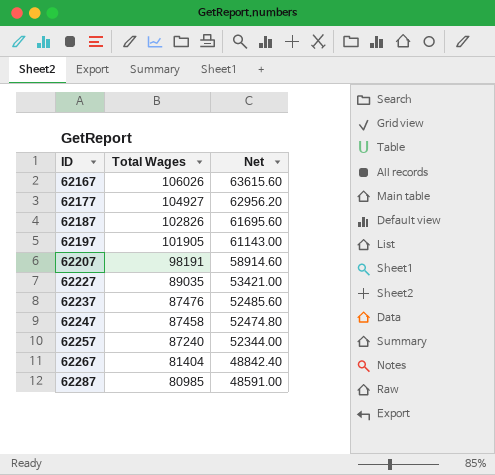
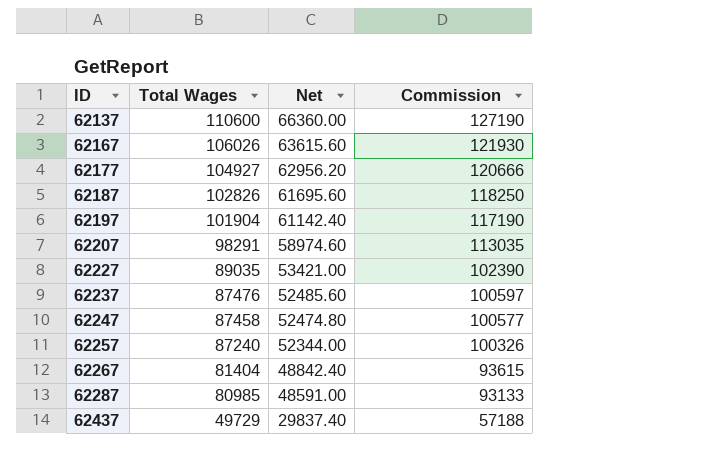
column Commission | formula: none -> [Total Wages] * 1.15
row 62137: none -> 110600 | 66360.00 | 127190
62197 | Total Wages: 101905 -> 101904
62197 | Net: 61143.00 -> 61142.40
62207 | Total Wages: 98191 -> 98291
62207 | Net: 58914.60 -> 58974.60
row 62437: none -> 49729 | 29837.40 | 57188

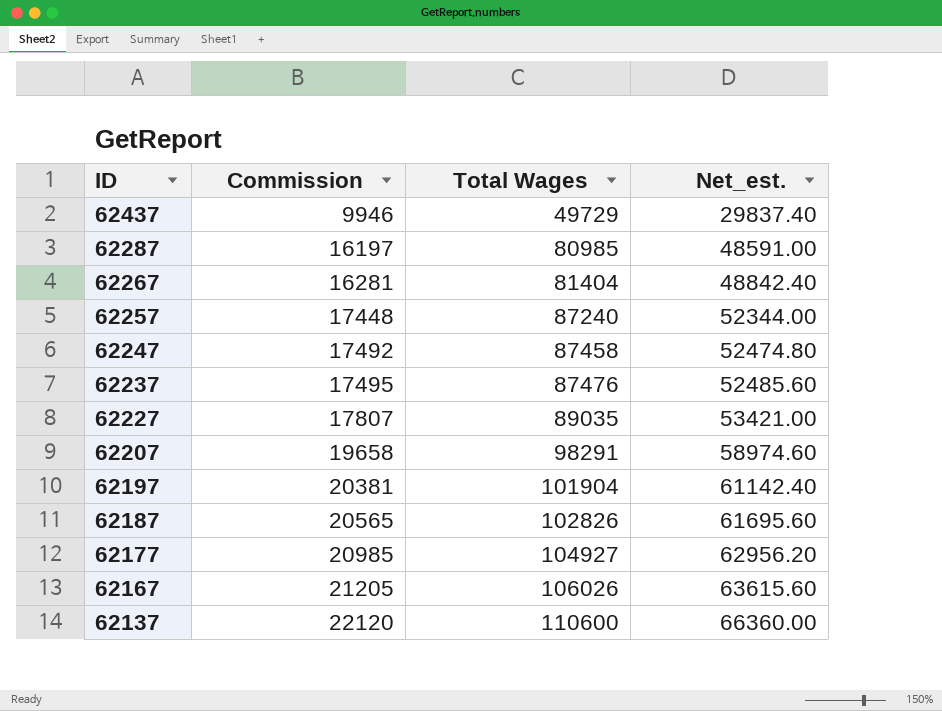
row order: ID ascending -> ID descending
column Commission | formula: [Total Wages] * 1.15 -> [Total Wages] * 0.2
column Commission | position: 4 -> 2
column name: Net -> Net_est.

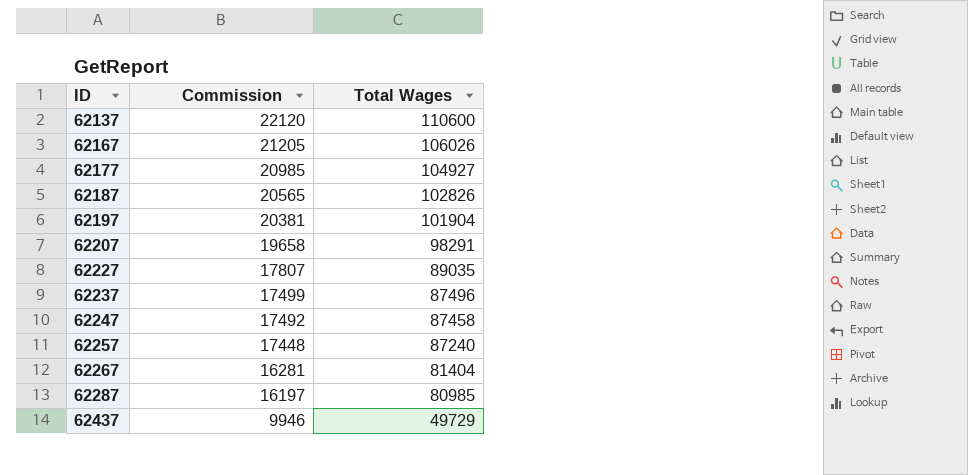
row order: ID descending -> ID ascending
column Net_est. | formula: [Total Wages] * 0.6 -> none
62237 | Commission: 17495 -> 17499
62237 | Total Wages: 87476 -> 87496

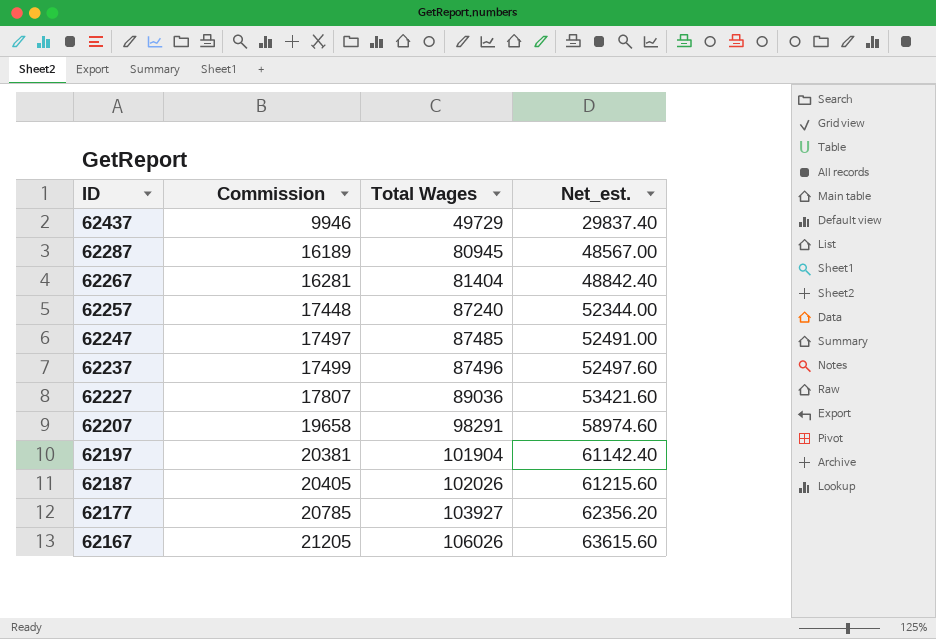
row order: ID ascending -> ID descending
column Net_est. | formula: none -> [Total Wages] * 0.6
row 62137: 22120 | 110600 -> none
62287 | Commission: 16197 -> 16189
62287 | Total Wages: 80985 -> 80945
62247 | Commission: 17492 -> 17497
62247 | Total Wages: 87458 -> 87485
62227 | Total Wages: 89035 -> 89036
62187 | Commission: 20565 -> 20405
62187 | Total Wages: 102826 -> 102026
62177 | Commission: 20985 -> 20785
62177 | Total Wages: 104927 -> 103927

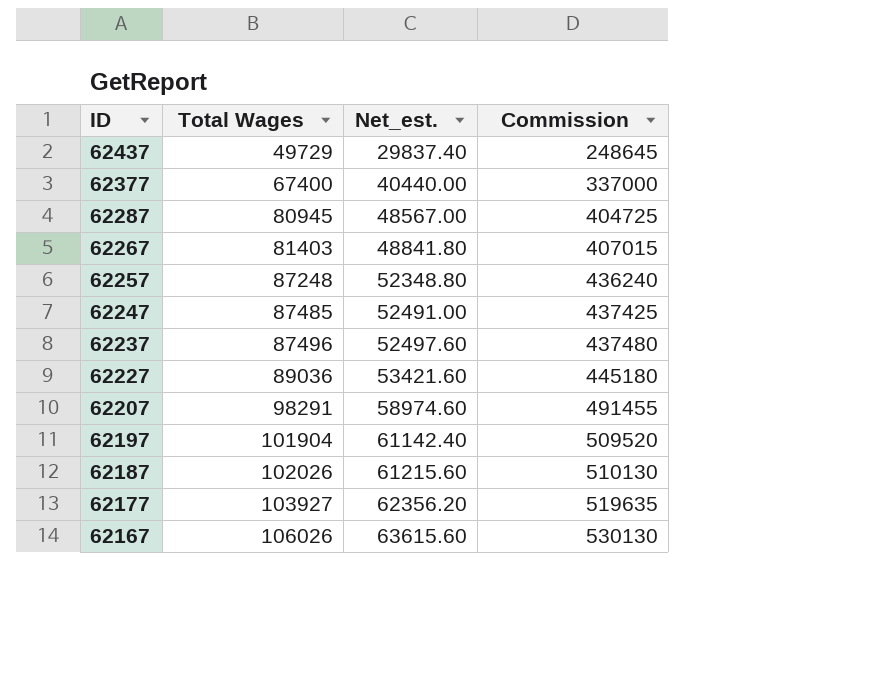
column Commission | formula: [Total Wages] * 0.2 -> [Total Wages] * 5
column Commission | position: 2 -> 4
row 62377: none -> 67400 | 40440.00 | 337000
62267 | Total Wages: 81404 -> 81403
62267 | Net_est.: 48842.40 -> 48841.80
62257 | Total Wages: 87240 -> 87248
62257 | Net_est.: 52344.00 -> 52348.80

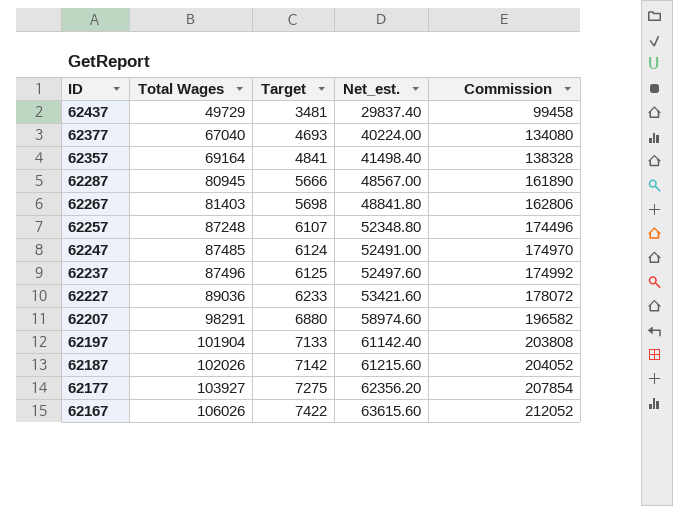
column Target | formula: none -> [Total Wages] * 0.07
column Commission | formula: [Total Wages] * 5 -> [Total Wages] * 2
62377 | Total Wages: 67400 -> 67040
62377 | Net_est.: 40440.00 -> 40224.00
row 62357: none -> 69164 | 4841 | 41498.40 | 138328

